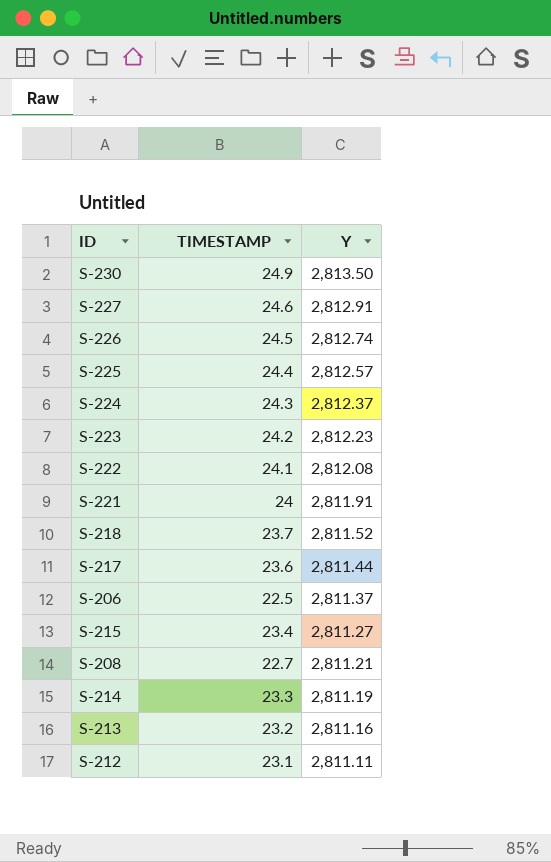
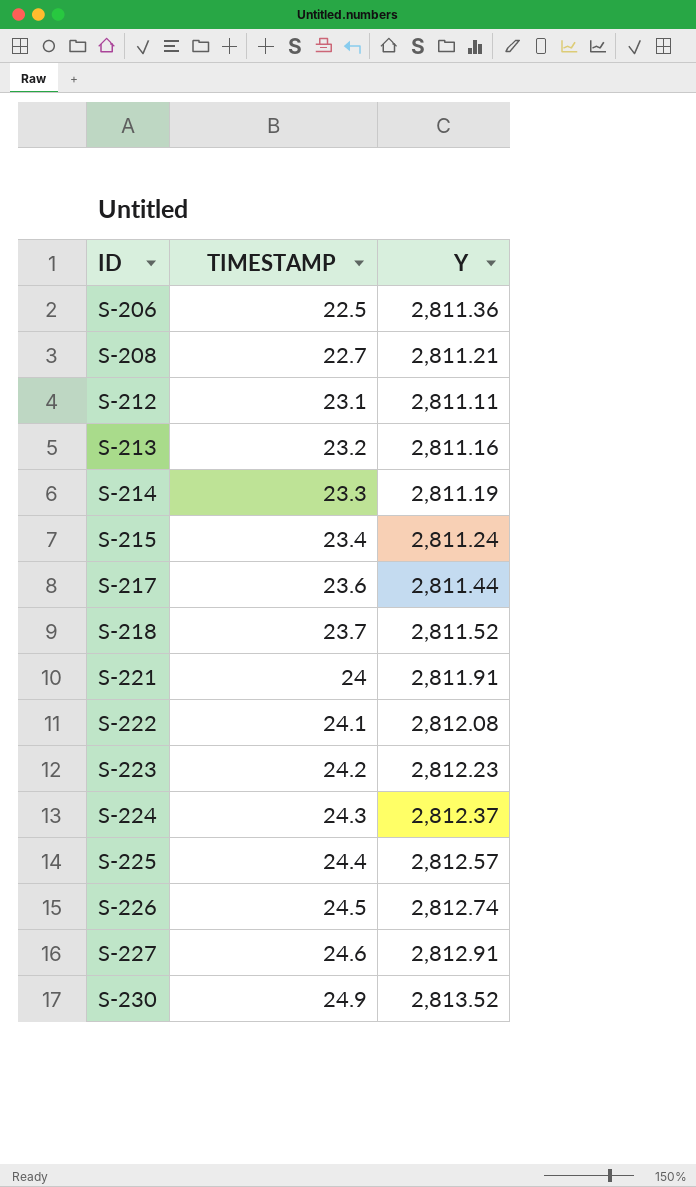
row order: Y descending -> ID ascending
S-206 | Y: 2,811.37 -> 2,811.36
S-215 | Y: 2,811.27 -> 2,811.24
S-230 | Y: 2,813.50 -> 2,813.52

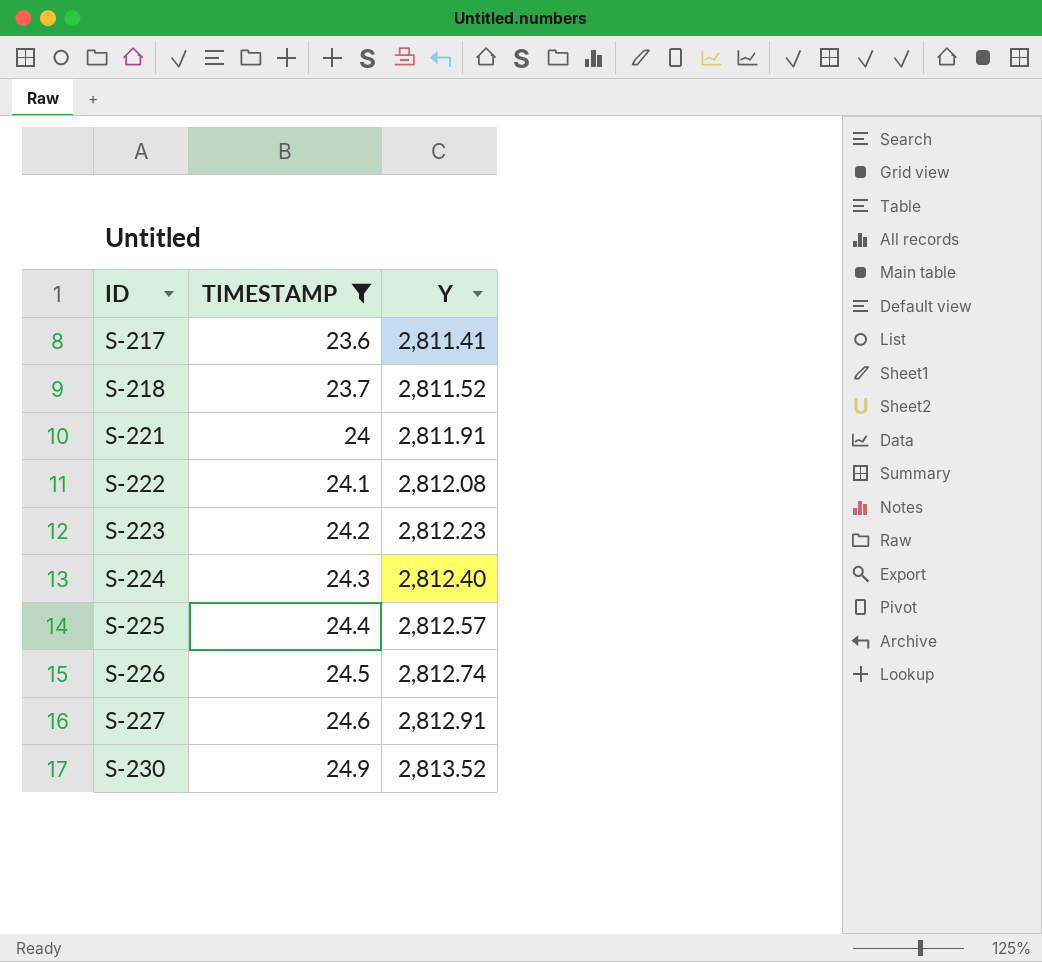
filter: none -> TIMESTAMP >= 23.6
S-217 | Y: 2,811.44 -> 2,811.41
S-224 | Y: 2,812.37 -> 2,812.40

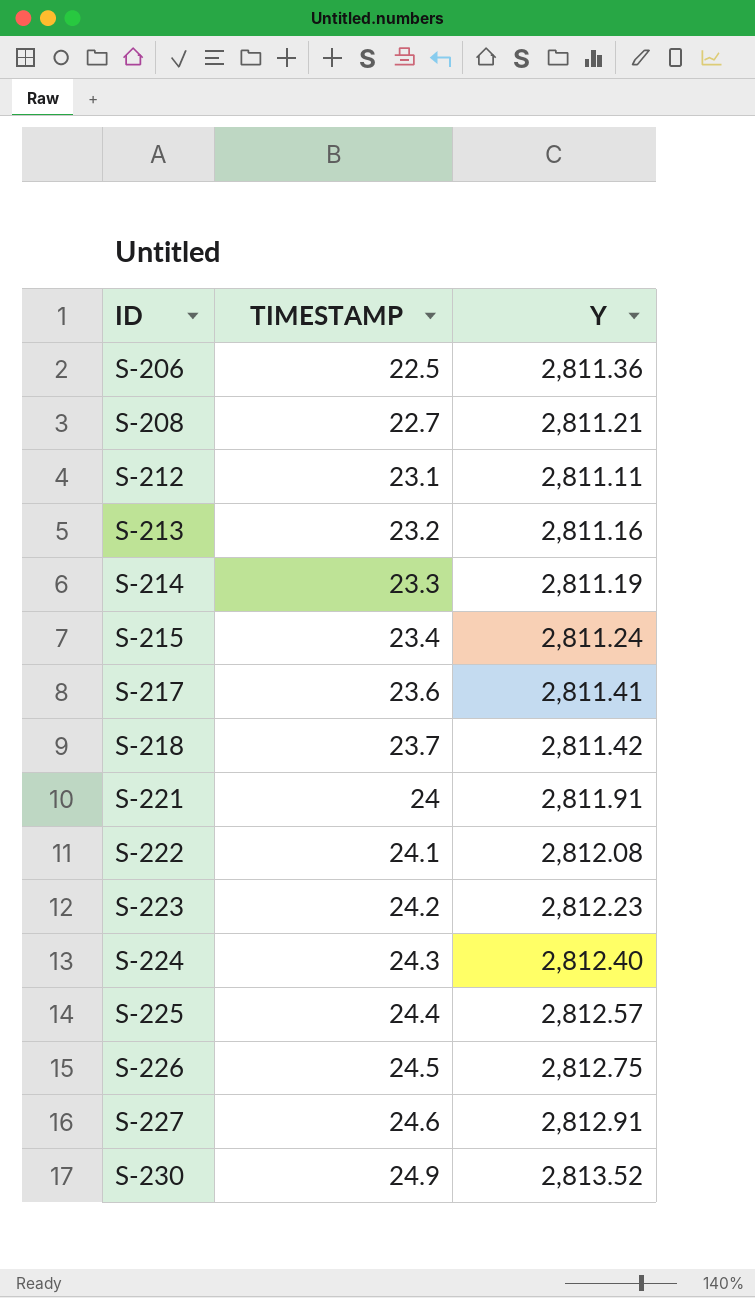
filter: TIMESTAMP >= 23.6 -> none
S-218 | Y: 2,811.52 -> 2,811.42
S-226 | Y: 2,812.74 -> 2,812.75

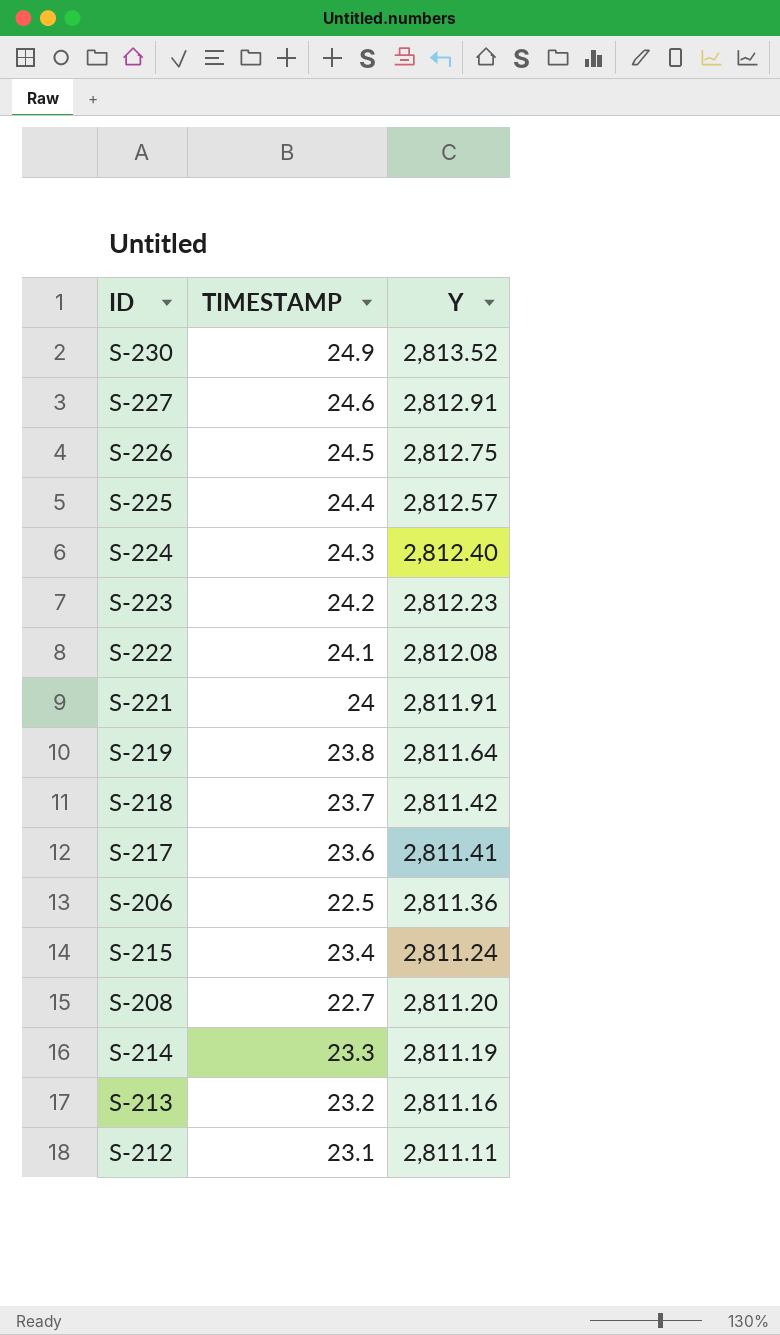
row order: ID ascending -> Y descending
row S-219: none -> 23.8 | 2,811.64
S-208 | Y: 2,811.21 -> 2,811.20

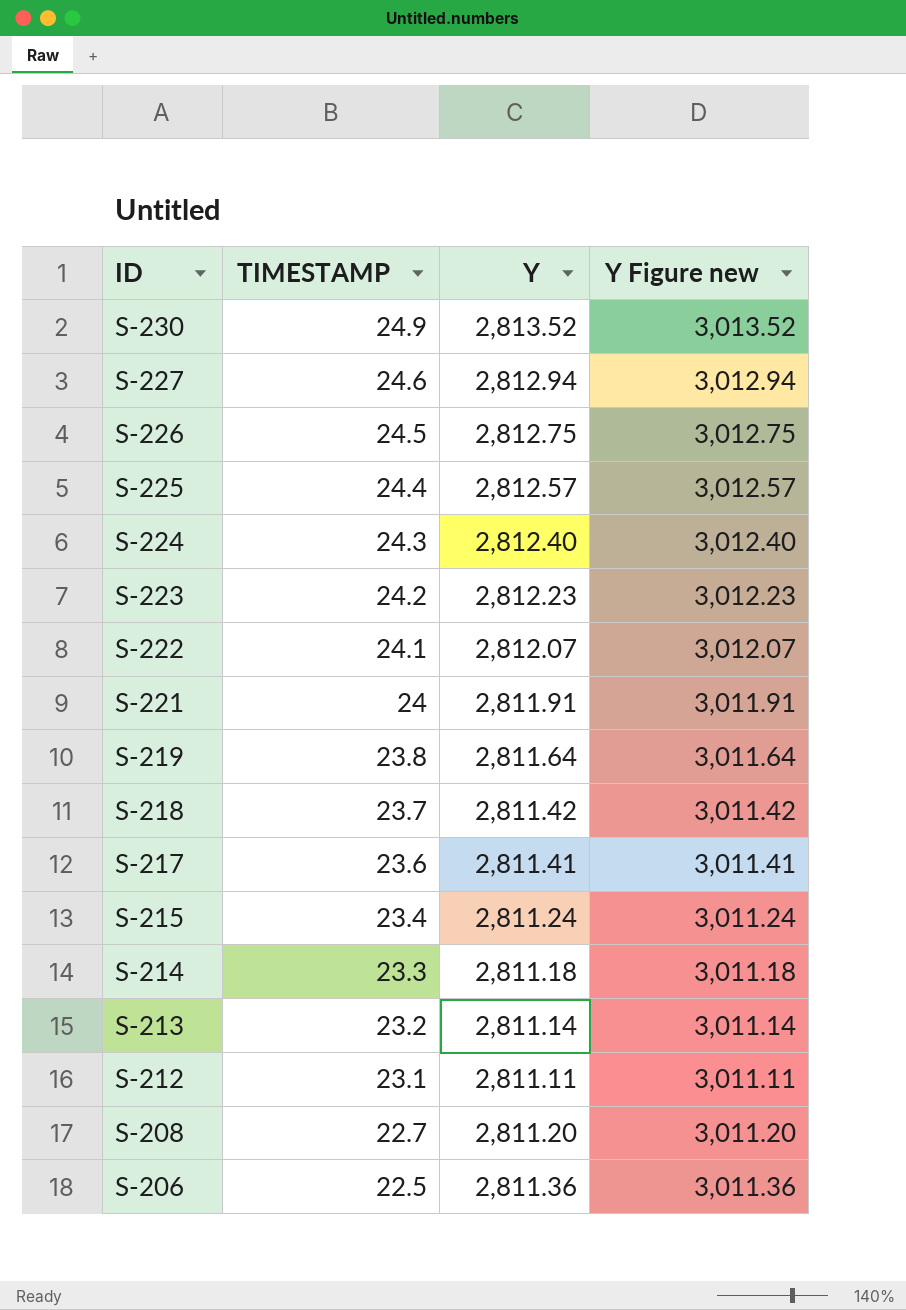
row order: Y descending -> ID descending
column Y Figure new | formula: none -> [Y] + 200
S-227 | Y: 2,812.91 -> 2,812.94
S-222 | Y: 2,812.08 -> 2,812.07
S-214 | Y: 2,811.19 -> 2,811.18
S-213 | Y: 2,811.16 -> 2,811.14

